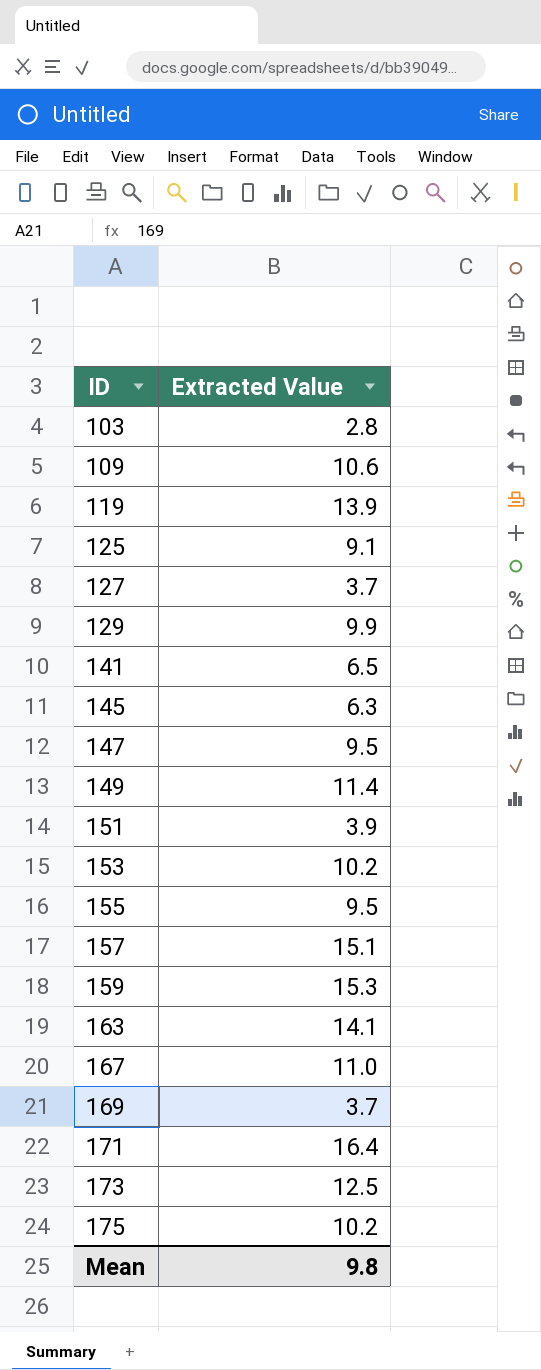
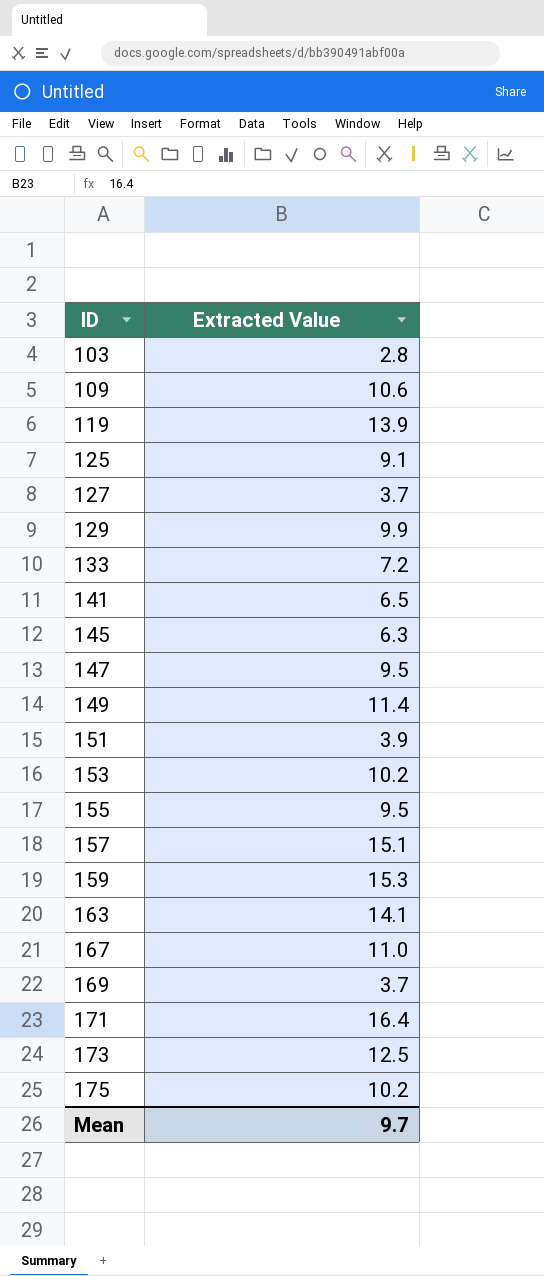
row 133: none -> 7.2
Mean | Extracted Value: 9.8 -> 9.7

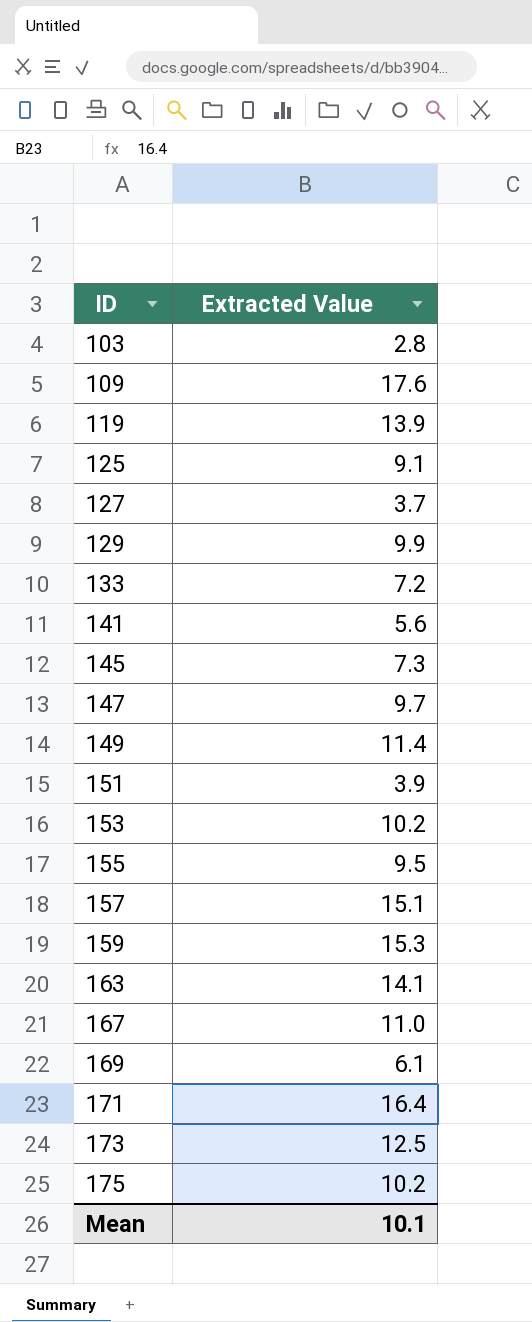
109 | Extracted Value: 10.6 -> 17.6
141 | Extracted Value: 6.5 -> 5.6
145 | Extracted Value: 6.3 -> 7.3
147 | Extracted Value: 9.5 -> 9.7
169 | Extracted Value: 3.7 -> 6.1
Mean | Extracted Value: 9.7 -> 10.1

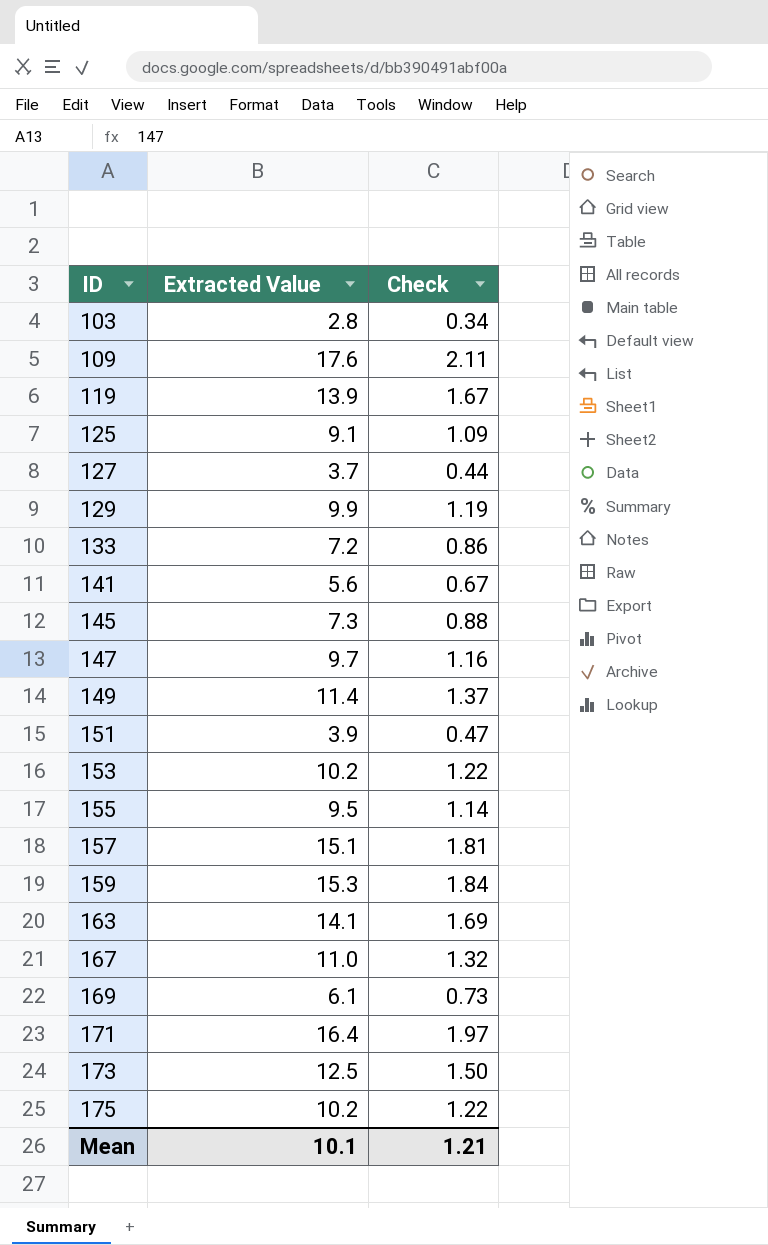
column Check | formula: none -> [Extracted Value] * 0.12

